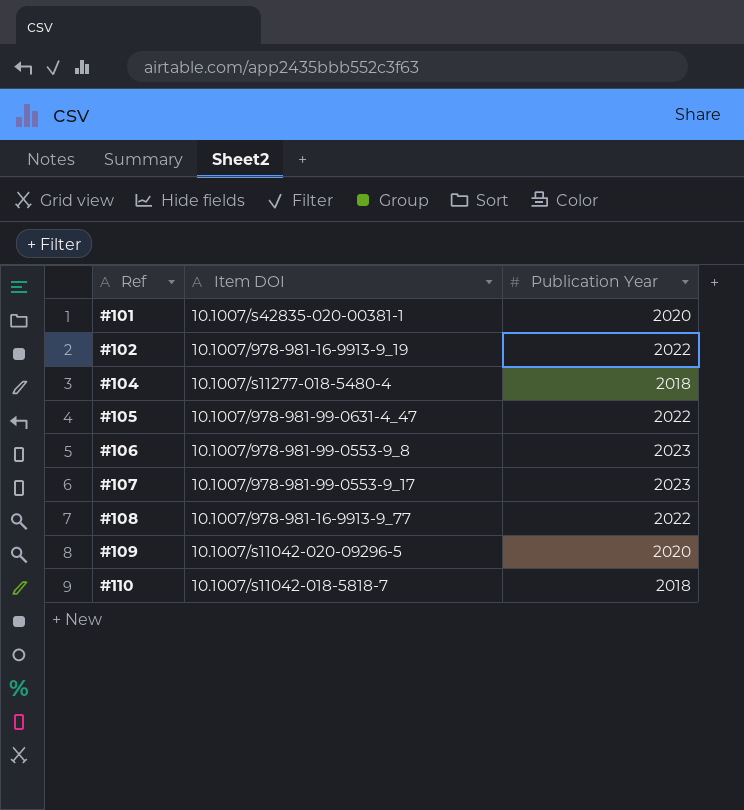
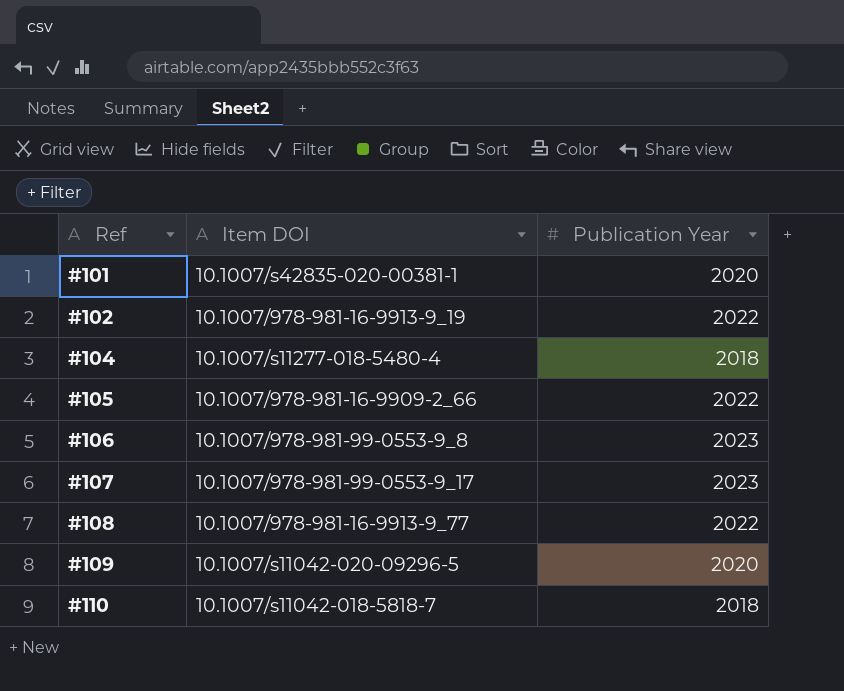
#105 | Item DOI: 10.1007/978-981-99-0631-4_47 -> 10.1007/978-981-16-9909-2_66

